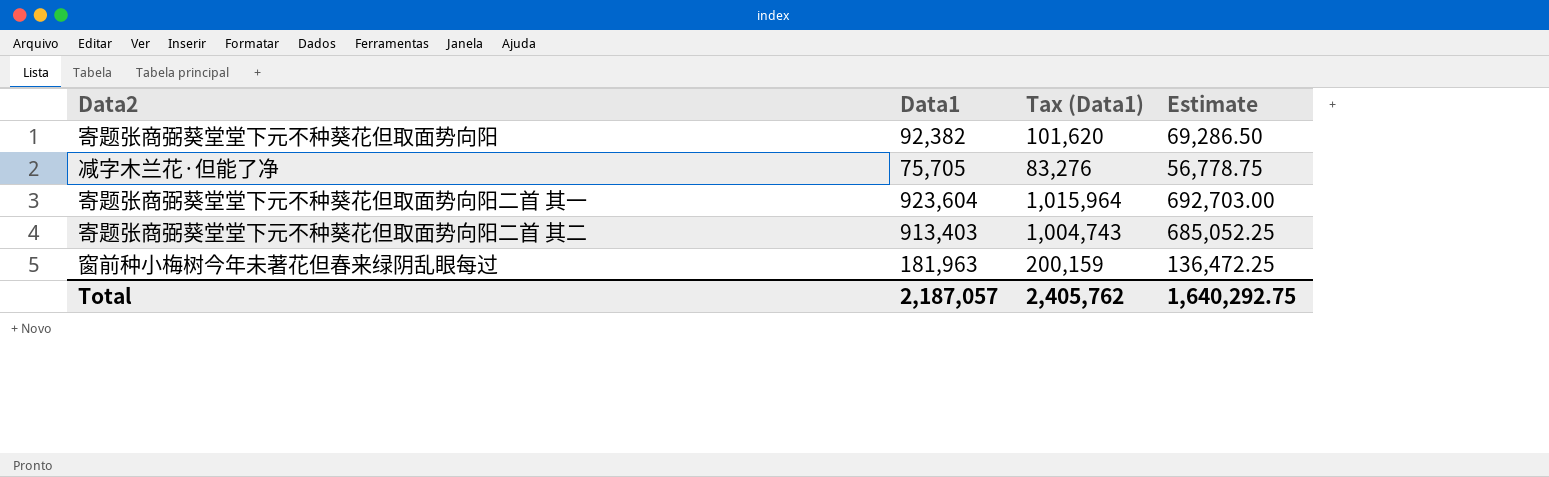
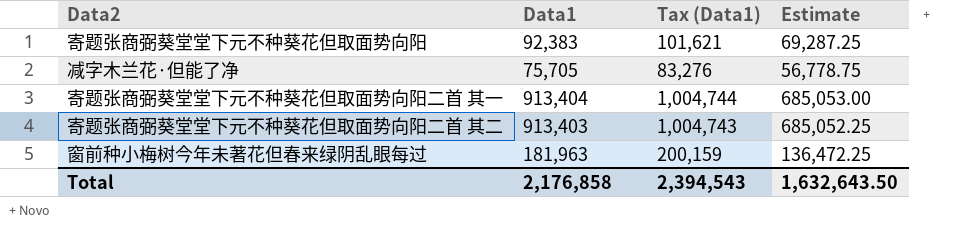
寄题张商弼葵堂堂下元不种葵花但取面势向阳 | Data1: 92,382 -> 92,383
寄题张商弼葵堂堂下元不种葵花但取面势向阳 | Tax (Data1): 101,620 -> 101,621
寄题张商弼葵堂堂下元不种葵花但取面势向阳 | Estimate: 69,286.50 -> 69,287.25
寄题张商弼葵堂堂下元不种葵花但取面势向阳二首 其一 | Data1: 923,604 -> 913,404
寄题张商弼葵堂堂下元不种葵花但取面势向阳二首 其一 | Tax (Data1): 1,015,964 -> 1,004,744
寄题张商弼葵堂堂下元不种葵花但取面势向阳二首 其一 | Estimate: 692,703.00 -> 685,053.00
Total | Data1: 2,187,057 -> 2,176,858
Total | Tax (Data1): 2,405,762 -> 2,394,543
Total | Estimate: 1,640,292.75 -> 1,632,643.50

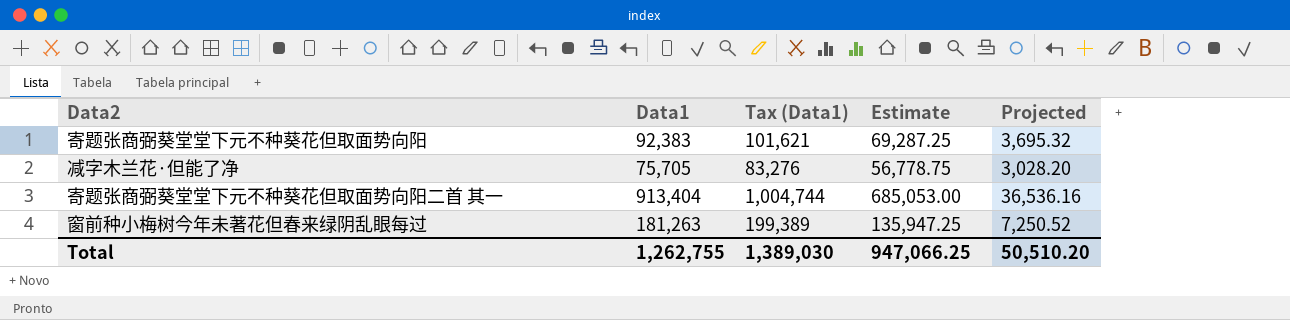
column Projected | formula: none -> [Data1] * 0.04
row 寄题张商弼葵堂堂下元不种葵花但取面势向阳二首 其二: 913,403 | 1,004,743 | 685,052.25 -> none
窗前种小梅树今年未著花但春来绿阴乱眼每过 | Data1: 181,963 -> 181,263
窗前种小梅树今年未著花但春来绿阴乱眼每过 | Tax (Data1): 200,159 -> 199,389
窗前种小梅树今年未著花但春来绿阴乱眼每过 | Estimate: 136,472.25 -> 135,947.25
Total | Data1: 2,176,858 -> 1,262,755
Total | Tax (Data1): 2,394,543 -> 1,389,030
Total | Estimate: 1,632,643.50 -> 947,066.25

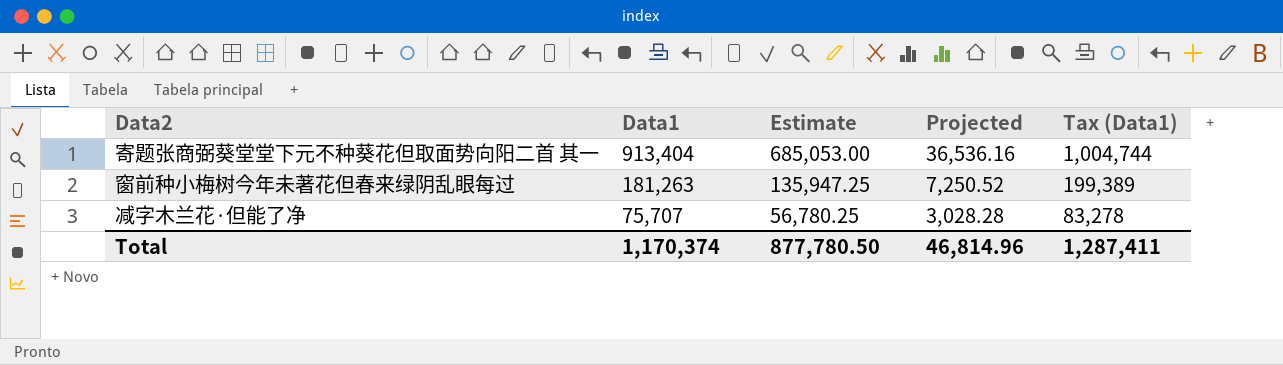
row order: none -> Data1 descending
column Tax (Data1) | position: 3 -> 5
row 寄题张商弼葵堂堂下元不种葵花但取面势向阳: 92,383 | 101,621 | 69,287.25 | 3,695.32 -> none
减字木兰花·但能了净 | Data1: 75,705 -> 75,707
减字木兰花·但能了净 | Estimate: 56,778.75 -> 56,780.25
减字木兰花·但能了净 | Projected: 3,028.20 -> 3,028.28
减字木兰花·但能了净 | Tax (Data1): 83,276 -> 83,278
Total | Data1: 1,262,755 -> 1,170,374
Total | Estimate: 947,066.25 -> 877,780.50
Total | Projected: 50,510.20 -> 46,814.96
Total | Tax (Data1): 1,389,030 -> 1,287,411

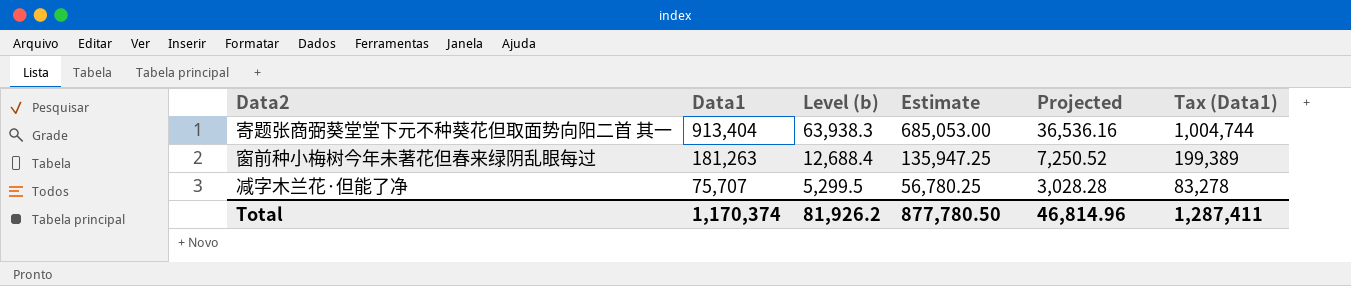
column Level (b) | formula: none -> [Data1] * 0.07

